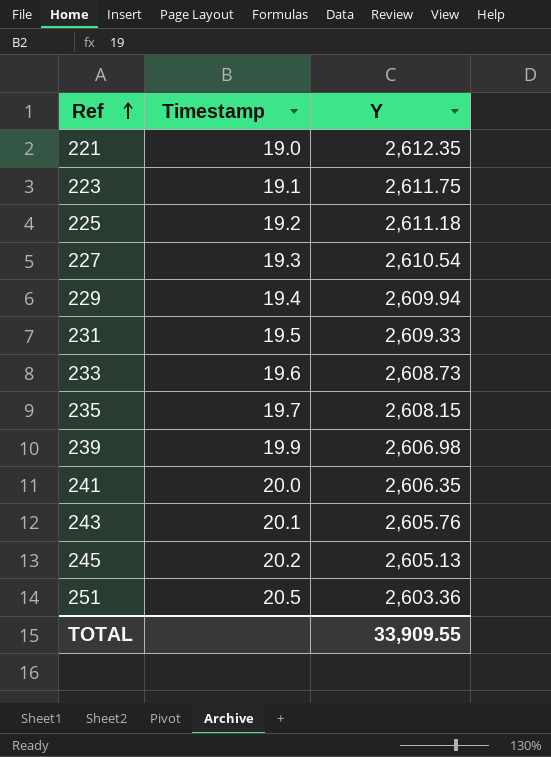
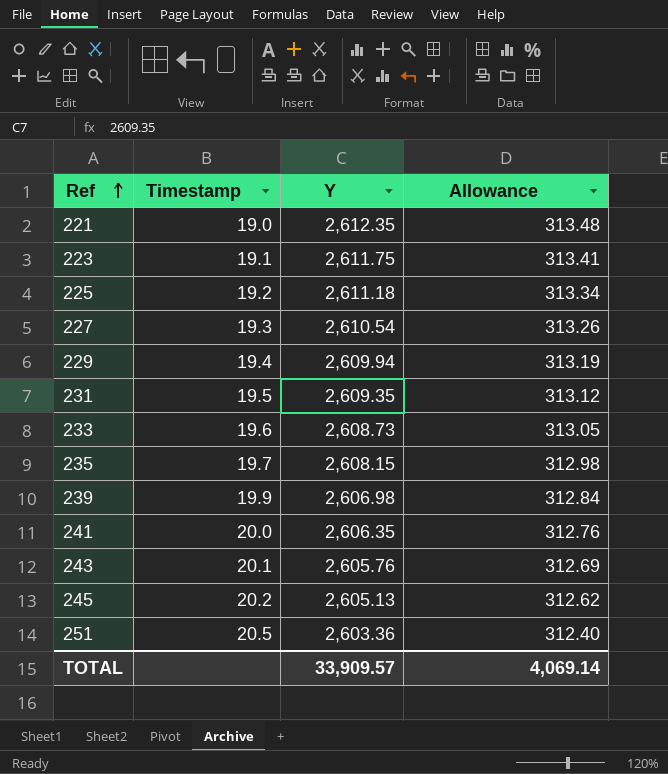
column Allowance | formula: none -> [Y] * 0.12
231 | Y: 2,609.33 -> 2,609.35
TOTAL | Y: 33,909.55 -> 33,909.57

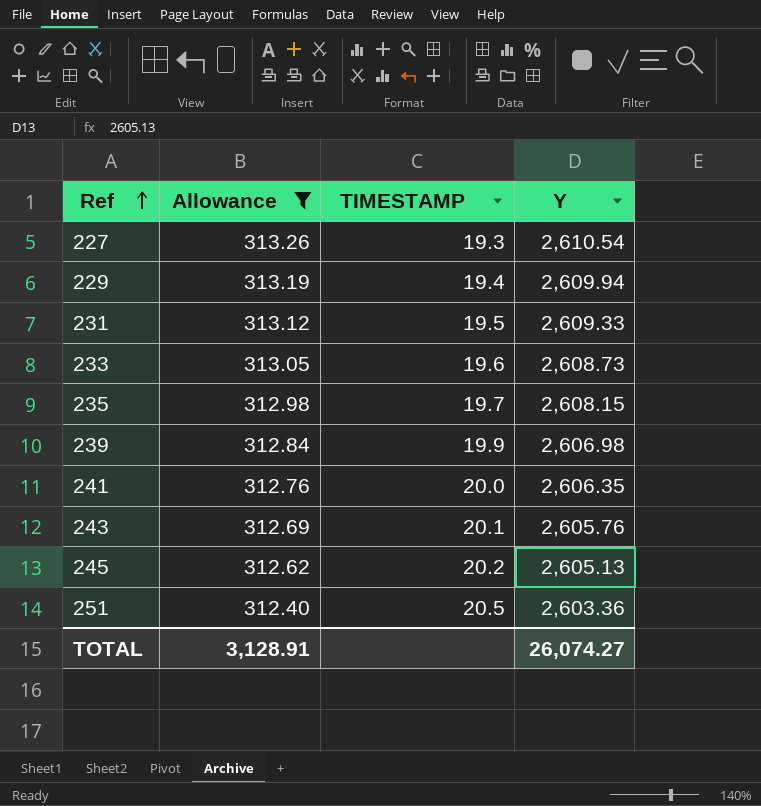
filter: none -> Allowance <= 313.26
column Allowance | position: 4 -> 2
column name: Timestamp -> TIMESTAMP
231 | Y: 2,609.35 -> 2,609.33
TOTAL | Allowance: 4,069.14 -> 3,128.91
TOTAL | Y: 33,909.57 -> 26,074.27

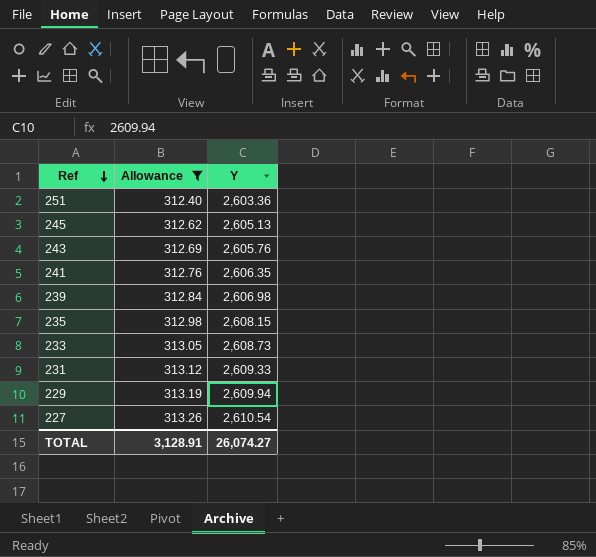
row order: Ref ascending -> Ref descending
column TIMESTAMP | position: 3 -> none

